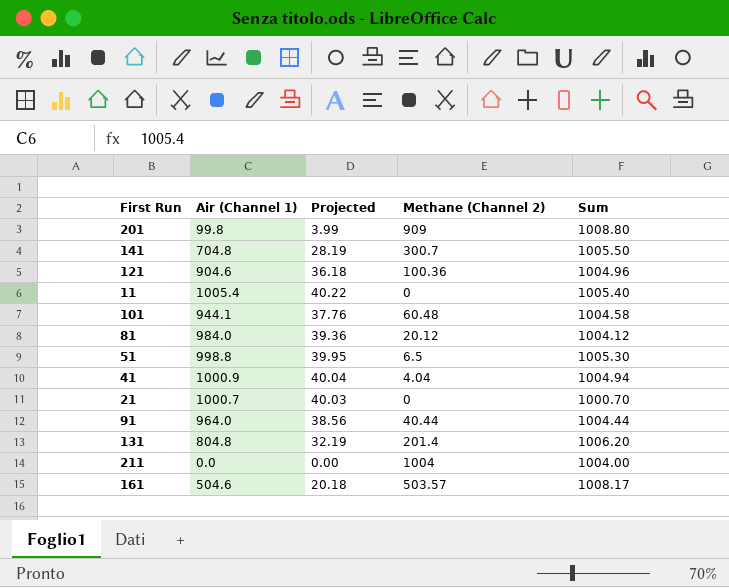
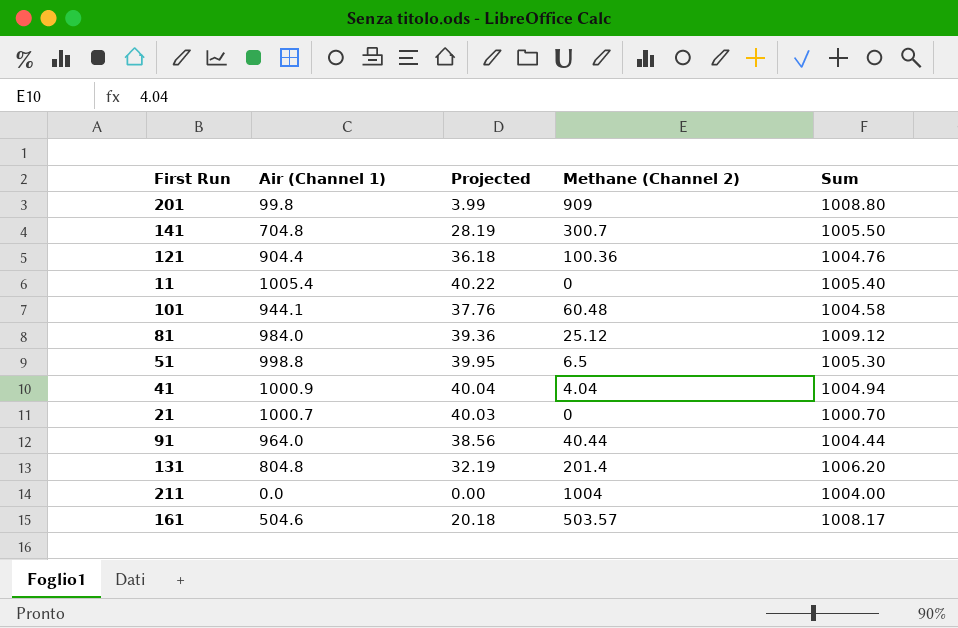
121 | Air (Channel 1): 904.6 -> 904.4
121 | Sum: 1004.96 -> 1004.76
81 | Methane (Channel 2): 20.12 -> 25.12
81 | Sum: 1004.12 -> 1009.12

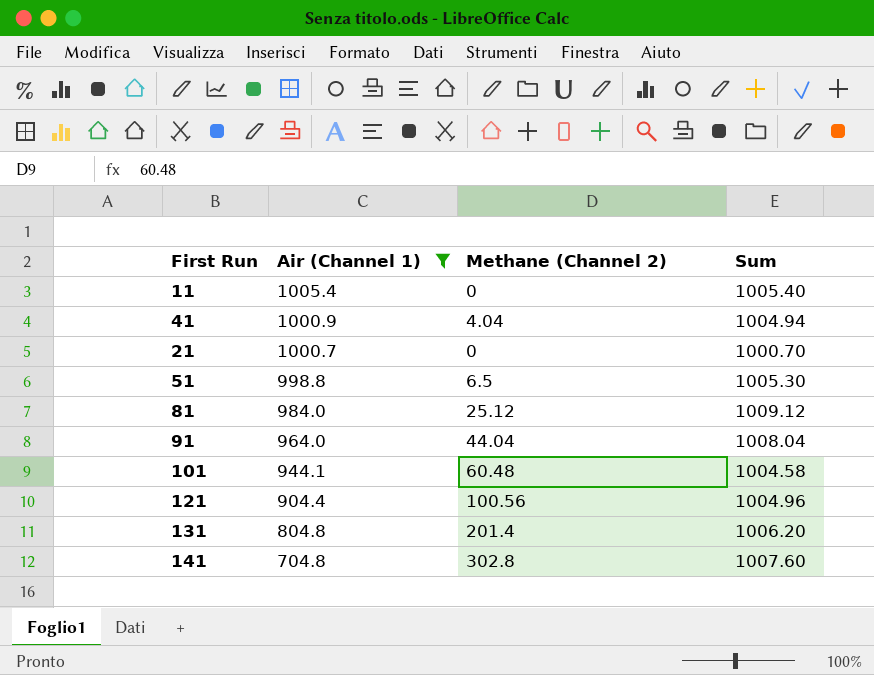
filter: none -> Air (Channel 1) >= 704.8
row order: none -> Air (Channel 1) descending
column Projected | formula: [Air (Channel 1)] * 0.04 -> none
91 | Methane (Channel 2): 40.44 -> 44.04
91 | Sum: 1004.44 -> 1008.04
121 | Methane (Channel 2): 100.36 -> 100.56
121 | Sum: 1004.76 -> 1004.96
141 | Methane (Channel 2): 300.7 -> 302.8
141 | Sum: 1005.50 -> 1007.60

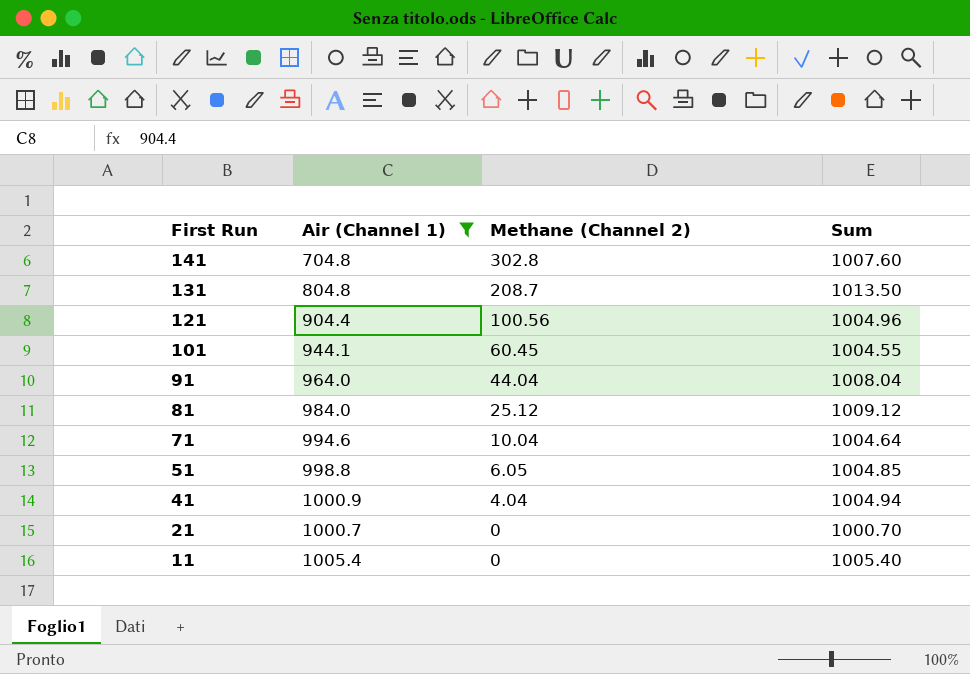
row order: Air (Channel 1) descending -> First Run descending
131 | Methane (Channel 2): 201.4 -> 208.7
131 | Sum: 1006.20 -> 1013.50
101 | Methane (Channel 2): 60.48 -> 60.45
101 | Sum: 1004.58 -> 1004.55
row 71: none -> 994.6 | 10.04 | 1004.64
51 | Methane (Channel 2): 6.5 -> 6.05
51 | Sum: 1005.30 -> 1004.85

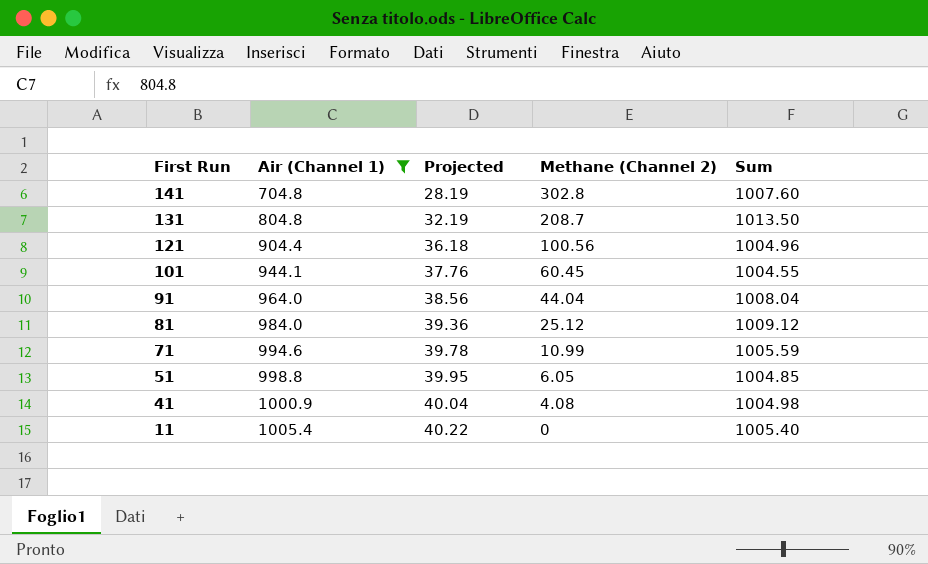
column Projected | formula: none -> [Air (Channel 1)] * 0.04
row 21: 1000.7 | 0 | 1000.70 -> none
71 | Methane (Channel 2): 10.04 -> 10.99
71 | Sum: 1004.64 -> 1005.59
41 | Methane (Channel 2): 4.04 -> 4.08
41 | Sum: 1004.94 -> 1004.98

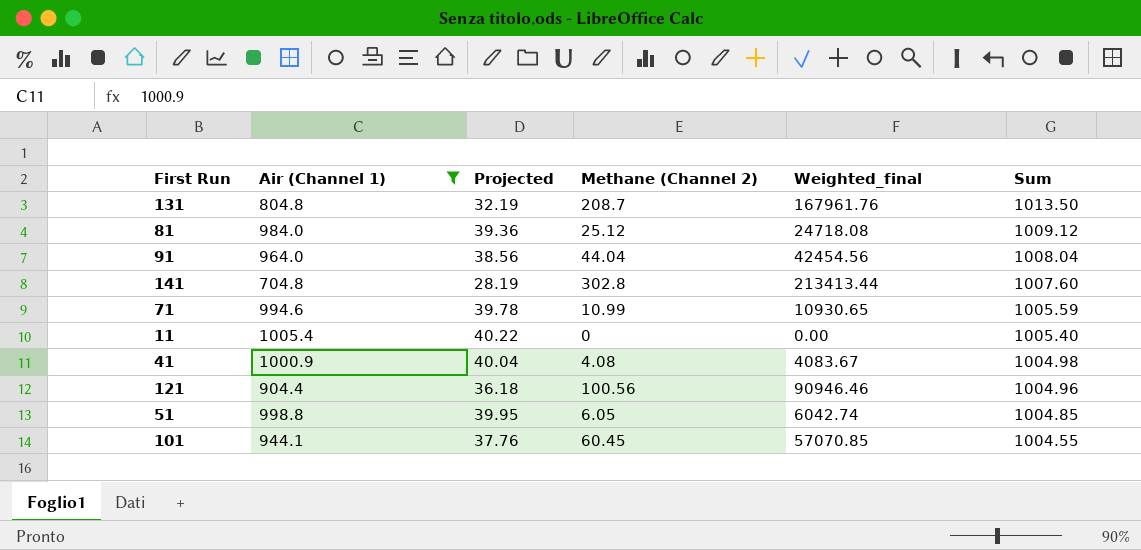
row order: First Run descending -> Sum descending
column Weighted_final | formula: none -> [Air (Channel 1)] * [Methane (Channel 2)]

